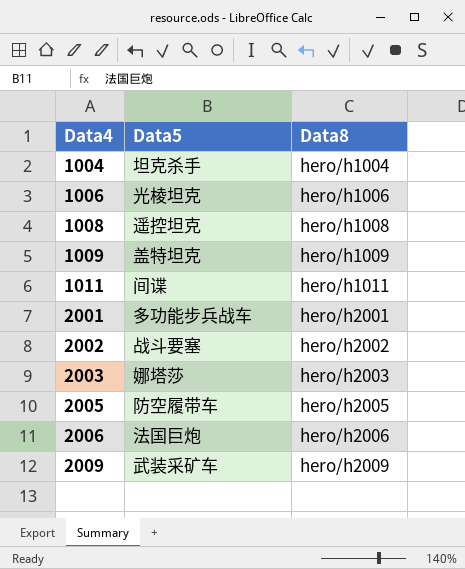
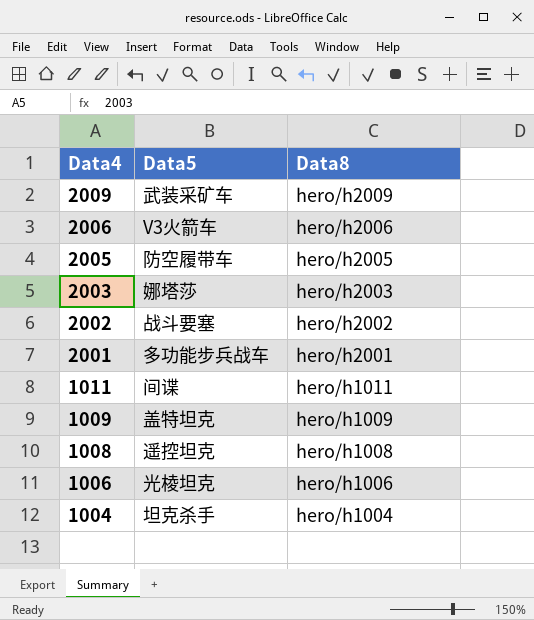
row order: Data4 ascending -> Data4 descending
2006 | Data5: 法国巨炮 -> V3火箭车

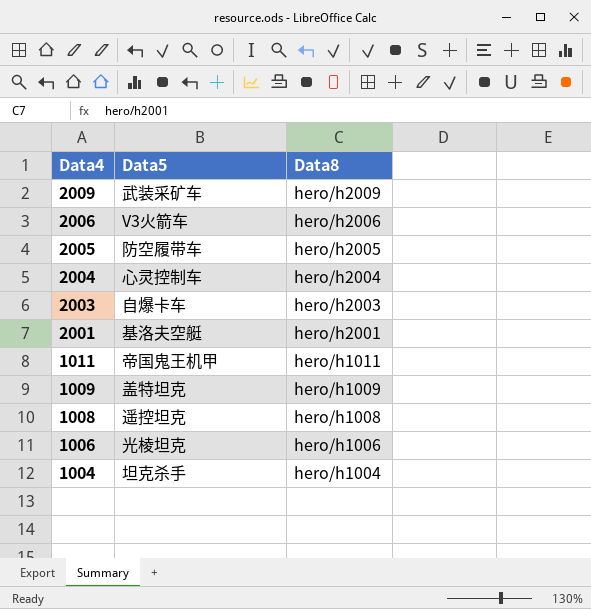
row 2002: 战斗要塞 | hero/h2002 -> none
row 2004: none -> 心灵控制车 | hero/h2004
2003 | Data5: 娜塔莎 -> 自爆卡车
2001 | Data5: 多功能步兵战车 -> 基洛夫空艇
1011 | Data5: 间谍 -> 帝国鬼王机甲

